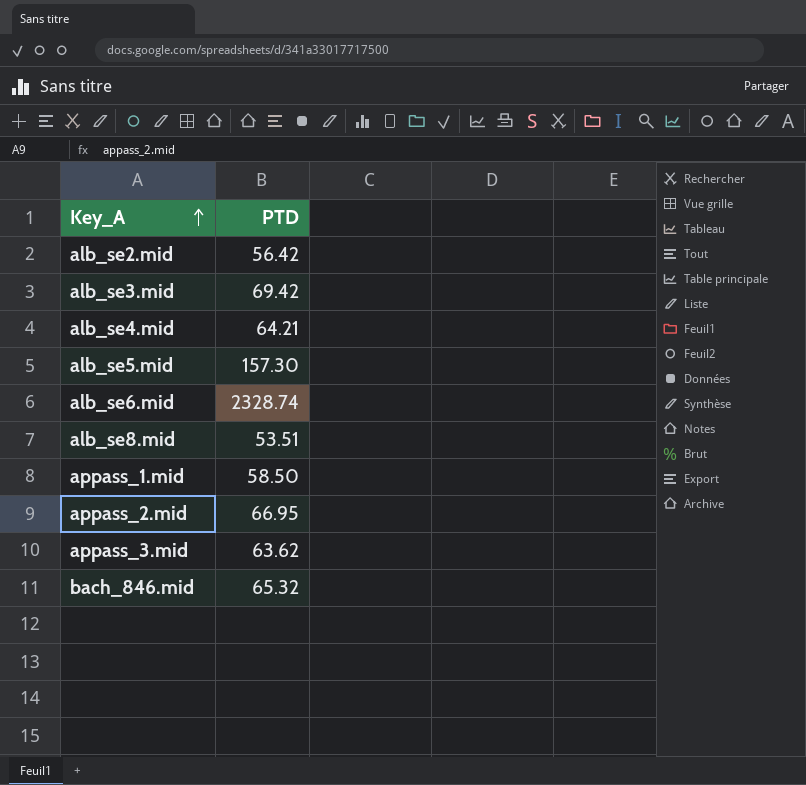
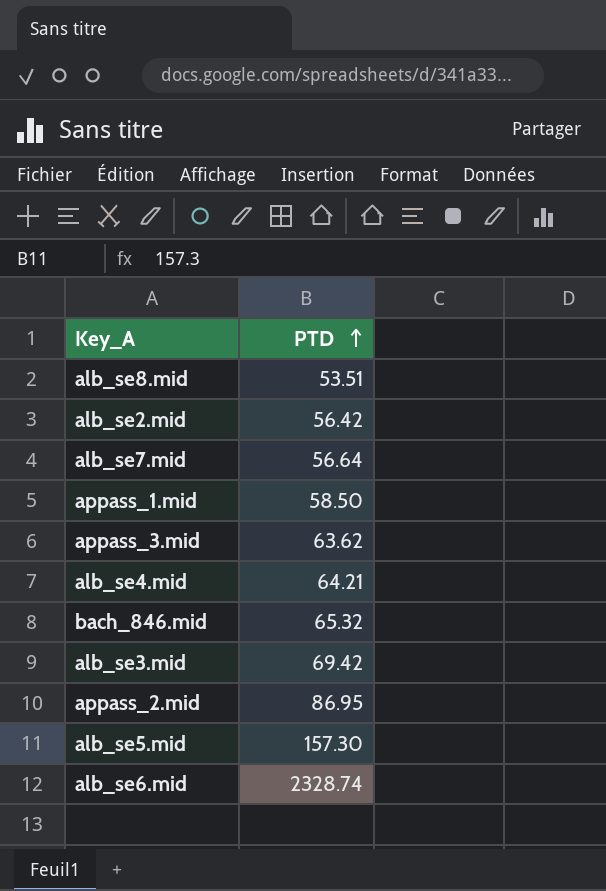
row order: Key_A ascending -> PTD ascending
row alb_se7.mid: none -> 56.64
appass_2.mid | PTD: 66.95 -> 86.95

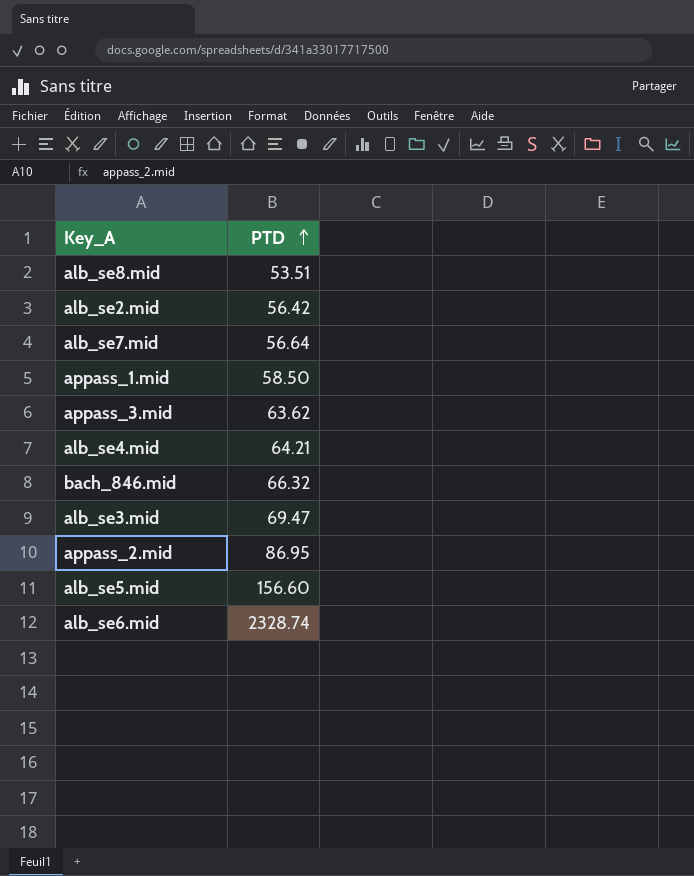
bach_846.mid | PTD: 65.32 -> 66.32
alb_se3.mid | PTD: 69.42 -> 69.47
alb_se5.mid | PTD: 157.30 -> 156.60

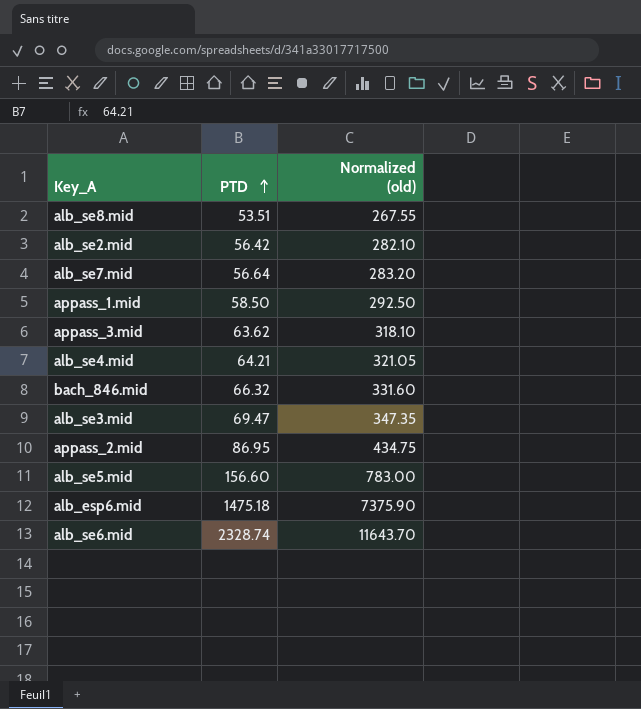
column Normalized (old) | formula: none -> [PTD] * 5
row alb_esp6.mid: none -> 1475.18 | 7375.90

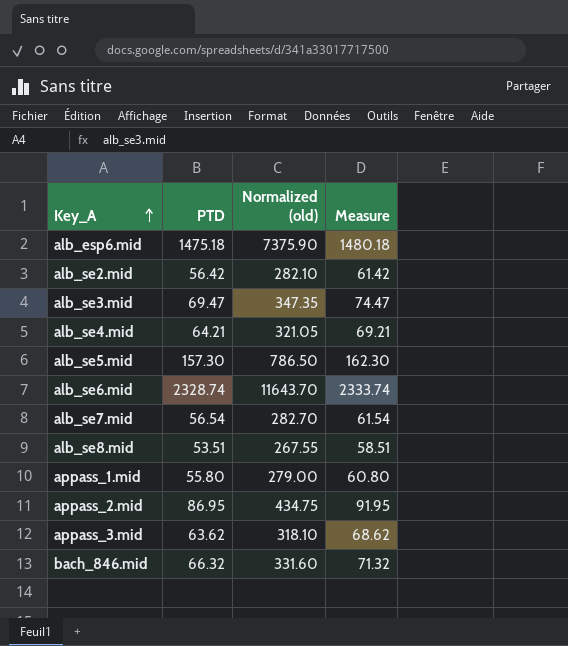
row order: PTD ascending -> Key_A ascending
column Measure | formula: none -> [PTD] + 5
alb_se5.mid | PTD: 156.60 -> 157.30
alb_se5.mid | Normalized (old): 783.00 -> 786.50
alb_se7.mid | PTD: 56.64 -> 56.54
alb_se7.mid | Normalized (old): 283.20 -> 282.70
appass_1.mid | PTD: 58.50 -> 55.80
appass_1.mid | Normalized (old): 292.50 -> 279.00

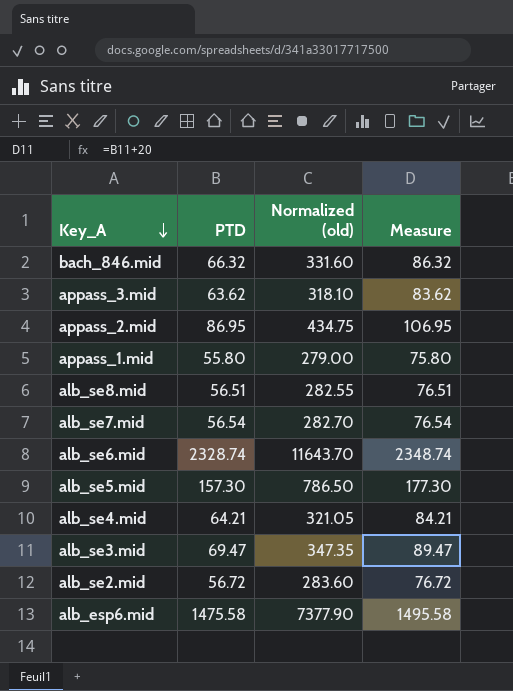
row order: Key_A ascending -> Key_A descending
column Measure | formula: [PTD] + 5 -> [PTD] + 20
alb_se8.mid | PTD: 53.51 -> 56.51
alb_se8.mid | Normalized (old): 267.55 -> 282.55
alb_se2.mid | PTD: 56.42 -> 56.72
alb_se2.mid | Normalized (old): 282.10 -> 283.60
alb_esp6.mid | PTD: 1475.18 -> 1475.58
alb_esp6.mid | Normalized (old): 7375.90 -> 7377.90

